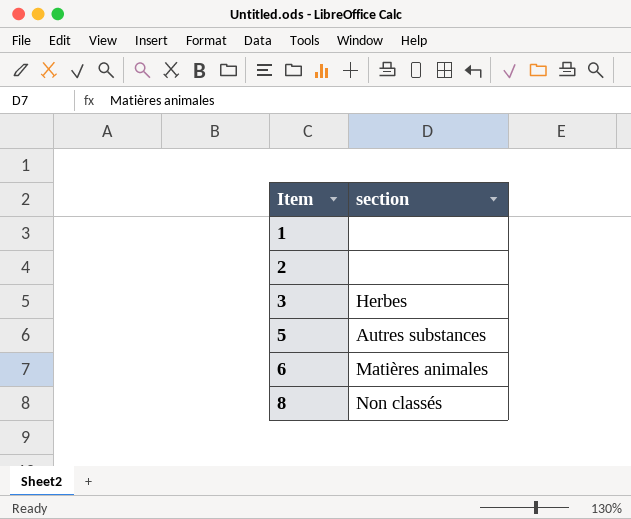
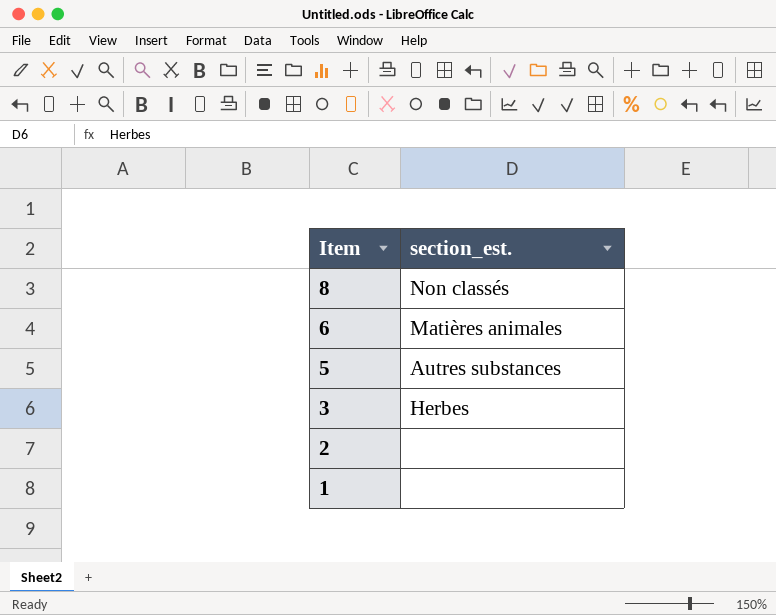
row order: Item ascending -> Item descending
column name: section -> section_est.

